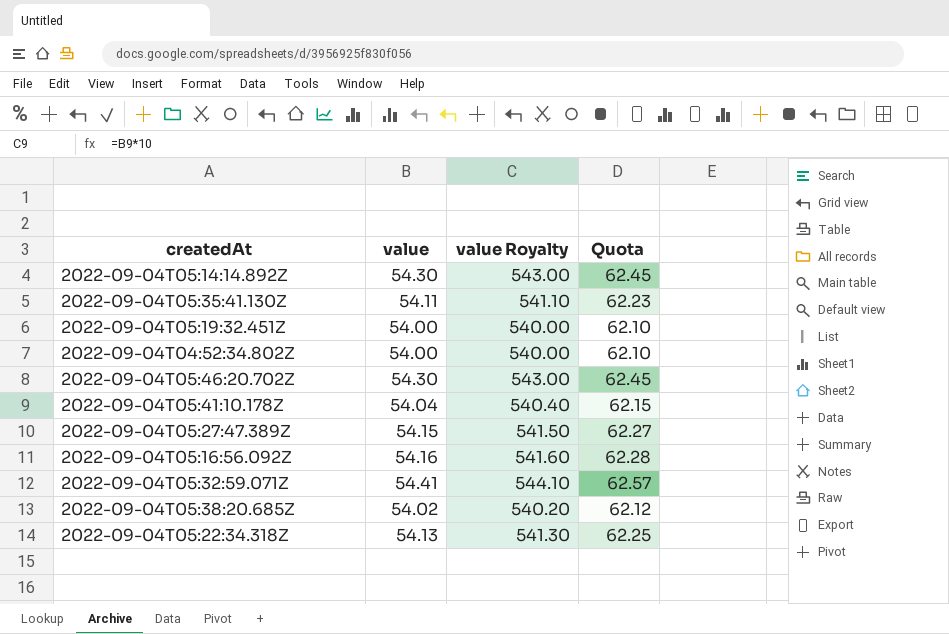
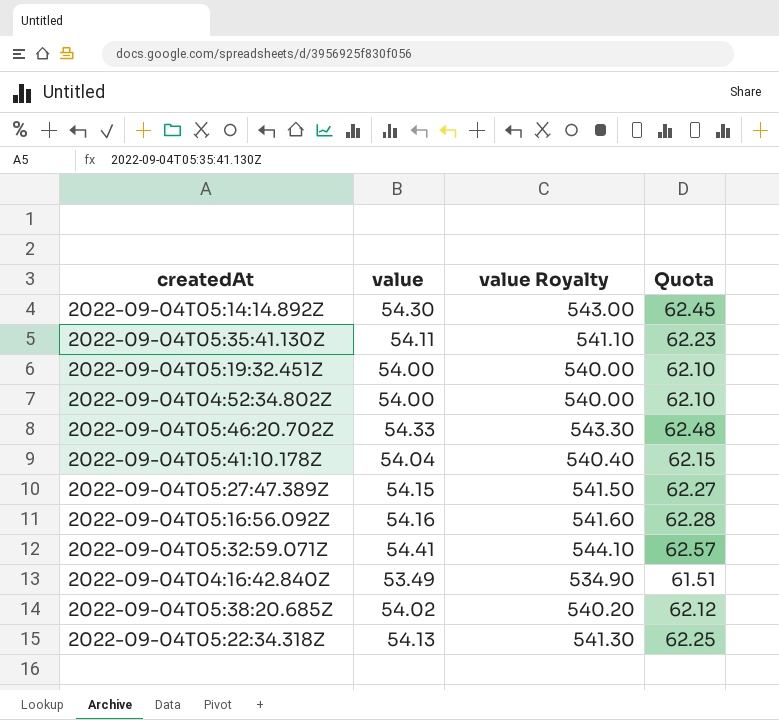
2022-09-04T05:46:20.702Z | value: 54.30 -> 54.33
2022-09-04T05:46:20.702Z | value Royalty: 543.00 -> 543.30
2022-09-04T05:46:20.702Z | Quota: 62.45 -> 62.48
row 2022-09-04T04:16:42.840Z: none -> 53.49 | 534.90 | 61.51

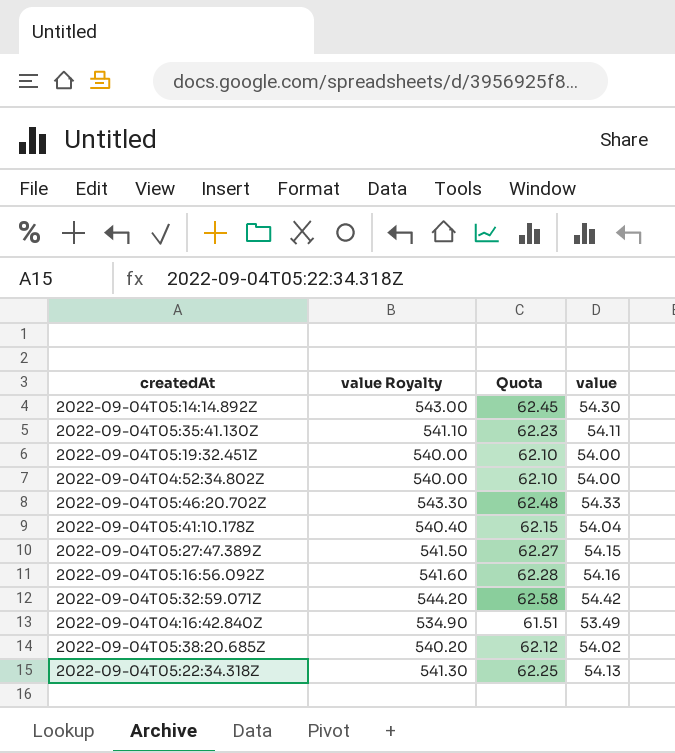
column value | position: 2 -> 4
2022-09-04T05:32:59.071Z | value Royalty: 544.10 -> 544.20
2022-09-04T05:32:59.071Z | Quota: 62.57 -> 62.58
2022-09-04T05:32:59.071Z | value: 54.41 -> 54.42

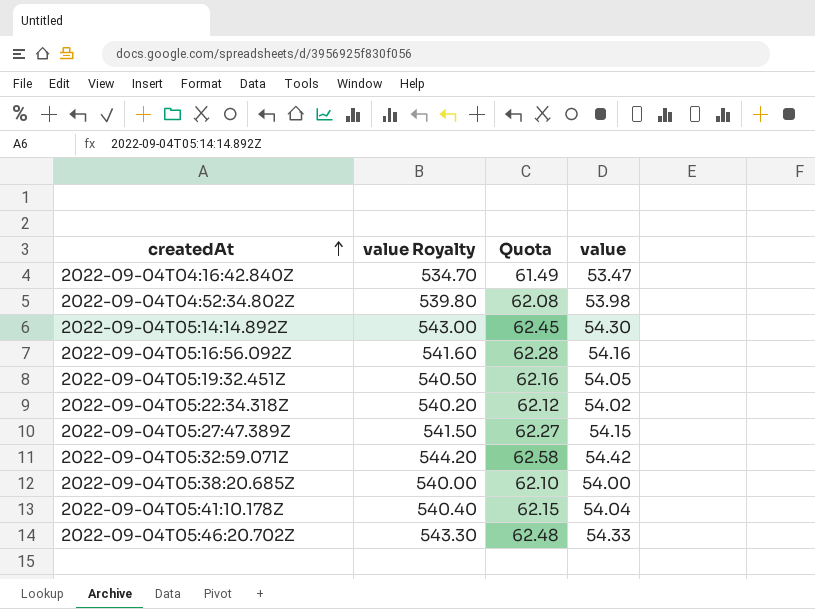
row order: none -> createdAt ascending
row 2022-09-04T05:35:41.130Z: 541.10 | 62.23 | 54.11 -> none
2022-09-04T04:16:42.840Z | value Royalty: 534.90 -> 534.70
2022-09-04T04:16:42.840Z | Quota: 61.51 -> 61.49
2022-09-04T04:16:42.840Z | value: 53.49 -> 53.47
2022-09-04T04:52:34.802Z | value Royalty: 540.00 -> 539.80
2022-09-04T04:52:34.802Z | Quota: 62.10 -> 62.08
2022-09-04T04:52:34.802Z | value: 54.00 -> 53.98
2022-09-04T05:19:32.451Z | value Royalty: 540.00 -> 540.50
2022-09-04T05:19:32.451Z | Quota: 62.10 -> 62.16
2022-09-04T05:19:32.451Z | value: 54.00 -> 54.05
2022-09-04T05:22:34.318Z | value Royalty: 541.30 -> 540.20
2022-09-04T05:22:34.318Z | Quota: 62.25 -> 62.12
2022-09-04T05:22:34.318Z | value: 54.13 -> 54.02
2022-09-04T05:38:20.685Z | value Royalty: 540.20 -> 540.00
2022-09-04T05:38:20.685Z | Quota: 62.12 -> 62.10
2022-09-04T05:38:20.685Z | value: 54.02 -> 54.00

